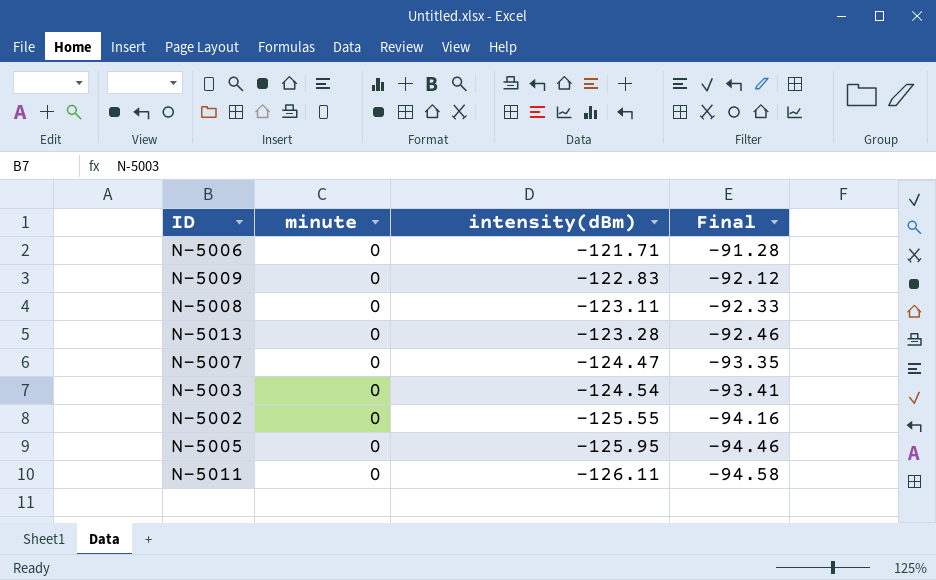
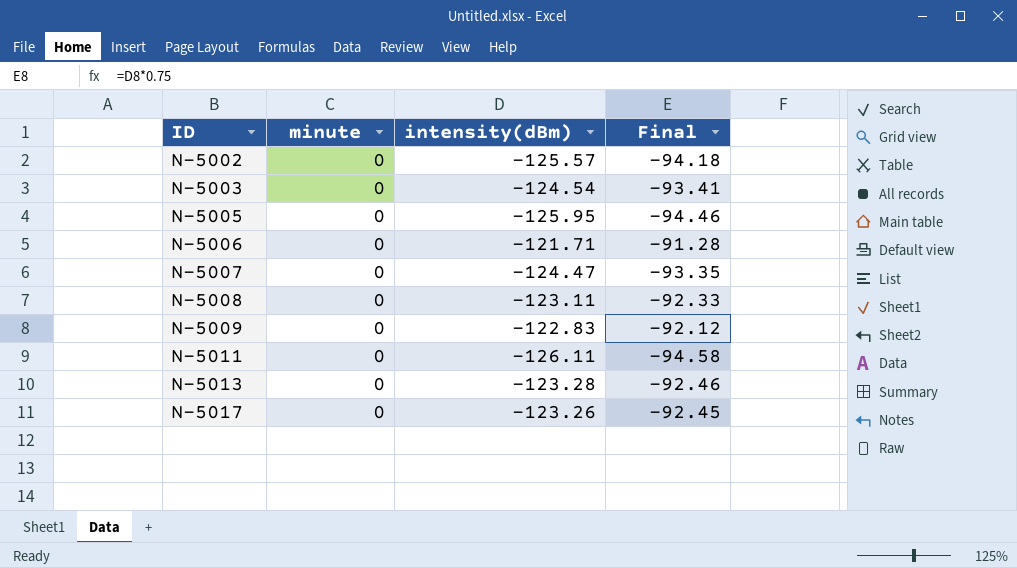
row order: intensity(dBm) descending -> ID ascending
N-5002 | intensity(dBm): -125.55 -> -125.57
N-5002 | Final: -94.16 -> -94.18
row N-5017: none -> 0 | -123.26 | -92.45

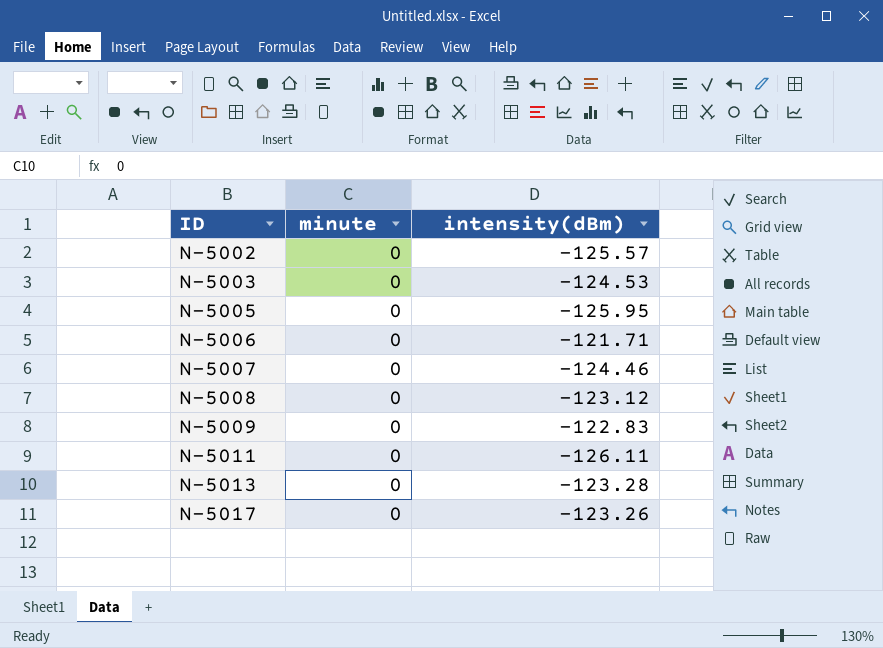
column Final | formula: [intensity(dBm)] * 0.75 -> none
N-5003 | intensity(dBm): -124.54 -> -124.53
N-5007 | intensity(dBm): -124.47 -> -124.46
N-5008 | intensity(dBm): -123.11 -> -123.12

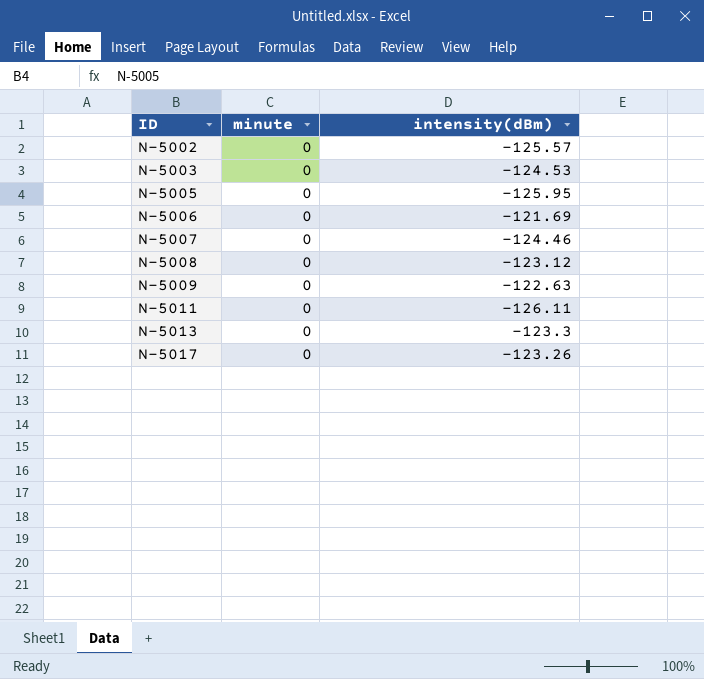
N-5006 | intensity(dBm): -121.71 -> -121.69
N-5009 | intensity(dBm): -122.83 -> -122.63
N-5013 | intensity(dBm): -123.28 -> -123.3

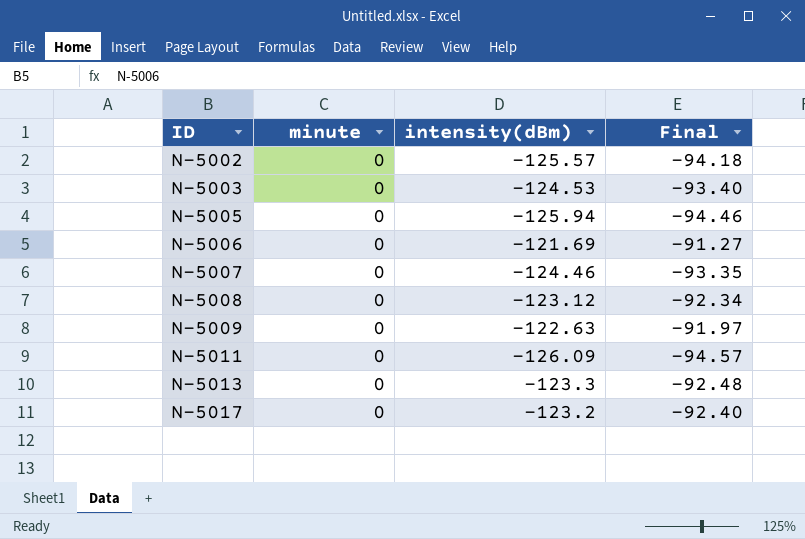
column Final | formula: none -> [intensity(dBm)] * 0.75
N-5005 | intensity(dBm): -125.95 -> -125.94
N-5011 | intensity(dBm): -126.11 -> -126.09
N-5017 | intensity(dBm): -123.26 -> -123.2

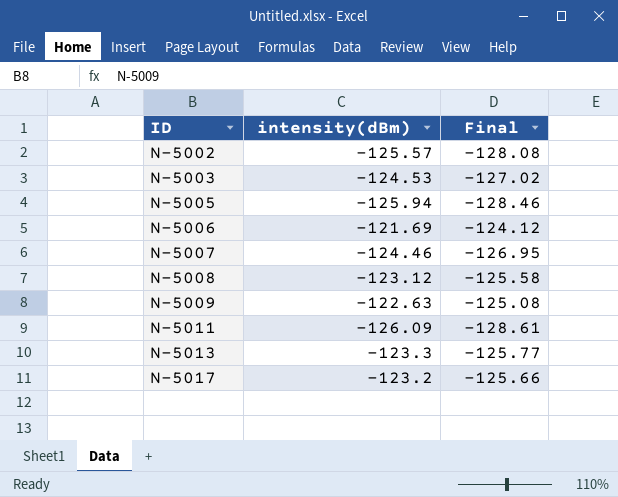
column minute | position: 2 -> none
column Final | formula: [intensity(dBm)] * 0.75 -> [intensity(dBm)] * 1.02

